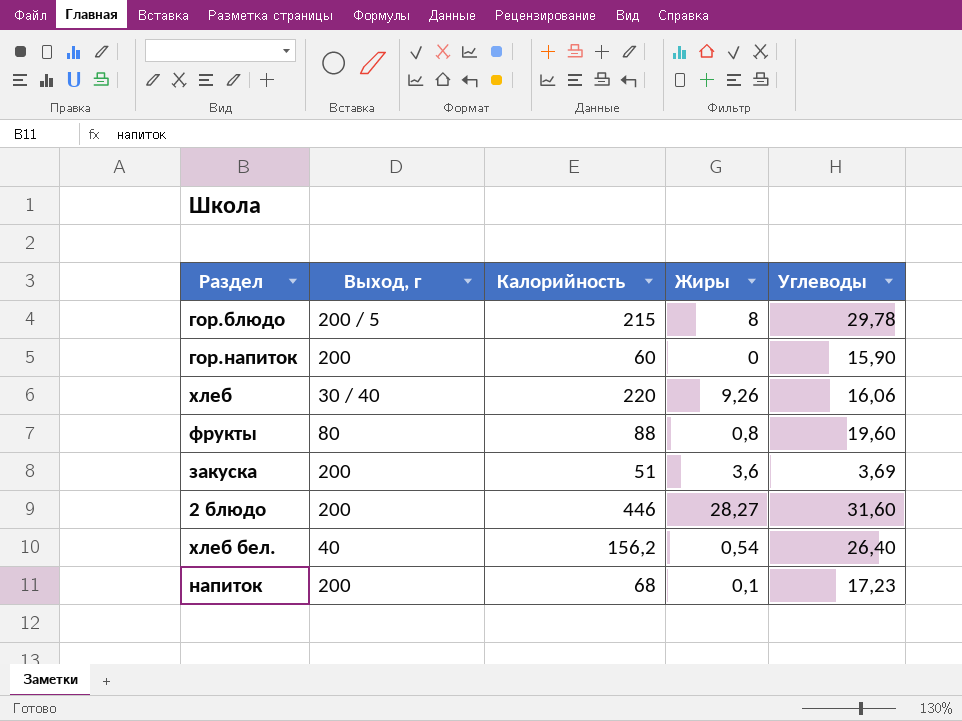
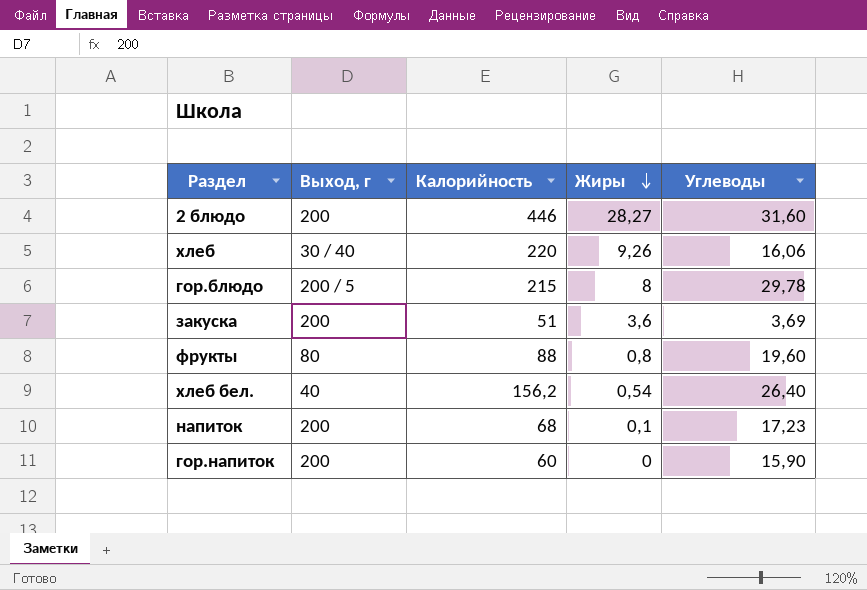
row order: none -> Жиры descending

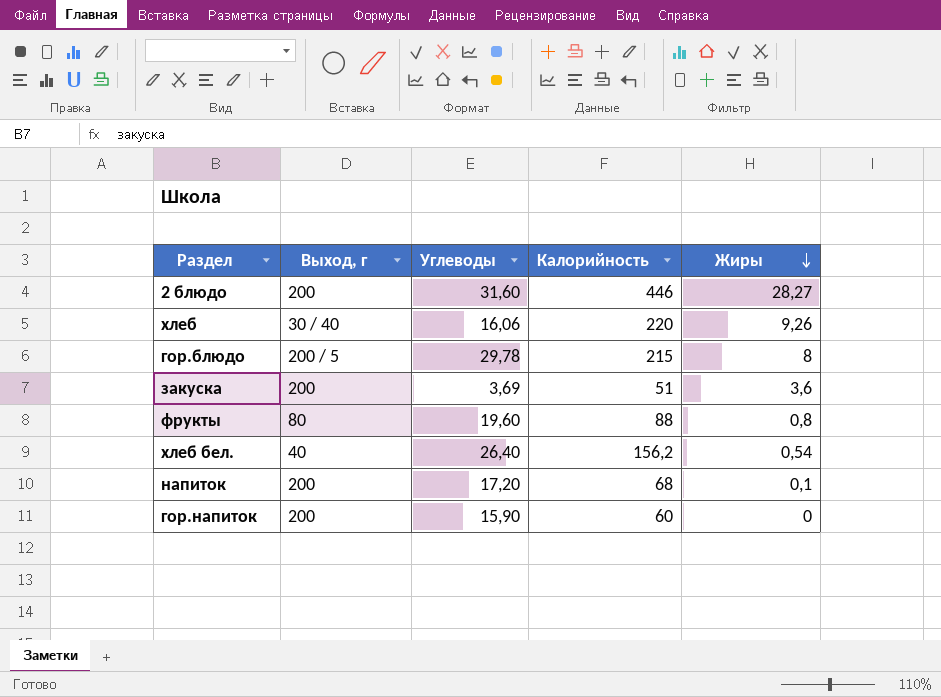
column Углеводы | position: 5 -> 3
напиток | Углеводы: 17,23 -> 17,20

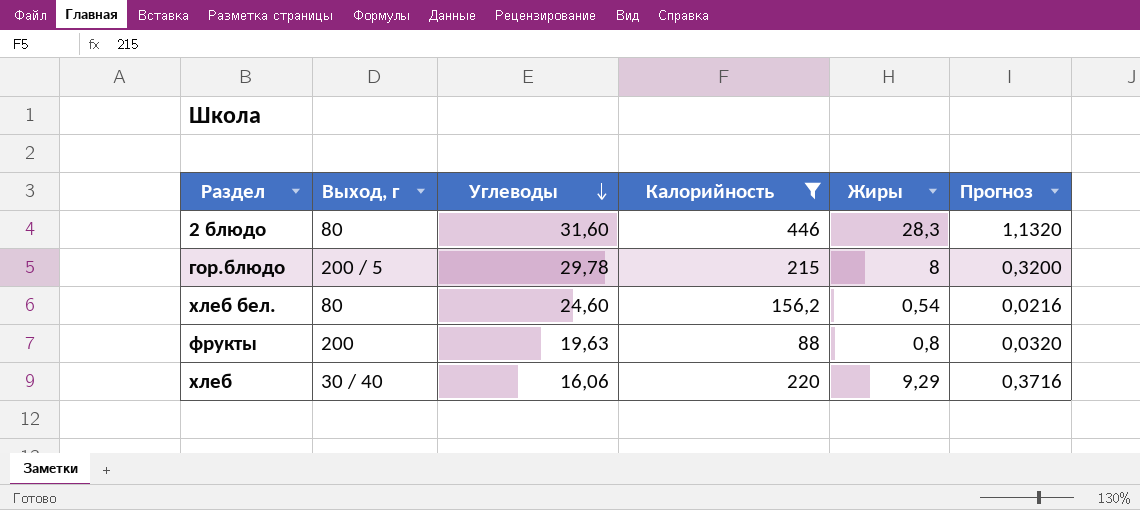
filter: none -> Калорийность >= 88
row order: Жиры descending -> Углеводы descending
column Прогноз | formula: none -> [Жиры] * 0,04
2 блюдо | Выход, г: 200 -> 80
2 блюдо | Жиры: 28,27 -> 28,3
хлеб бел. | Выход, г: 40 -> 80
хлеб бел. | Углеводы: 26,40 -> 24,60
фрукты | Выход, г: 80 -> 200
фрукты | Углеводы: 19,60 -> 19,63
хлеб | Жиры: 9,26 -> 9,29

